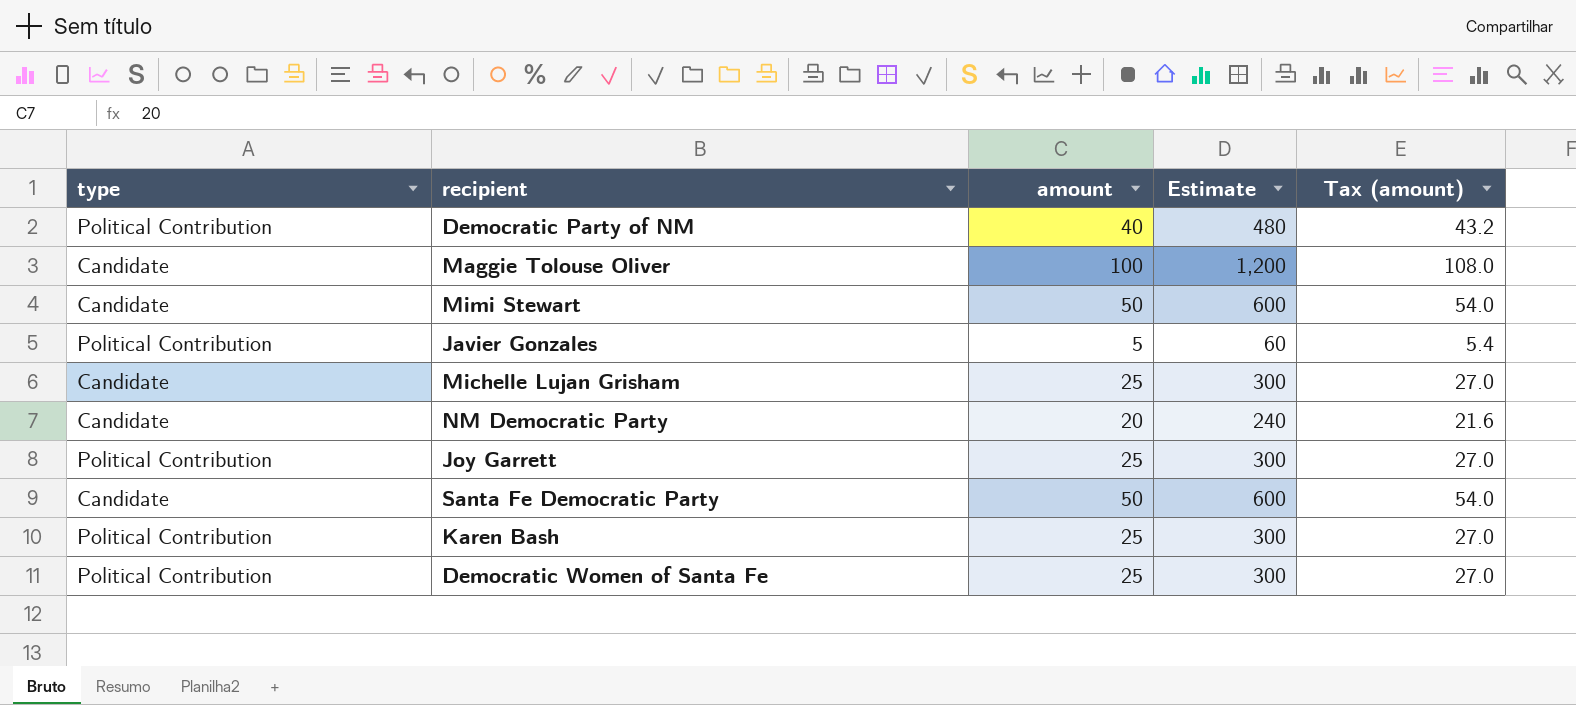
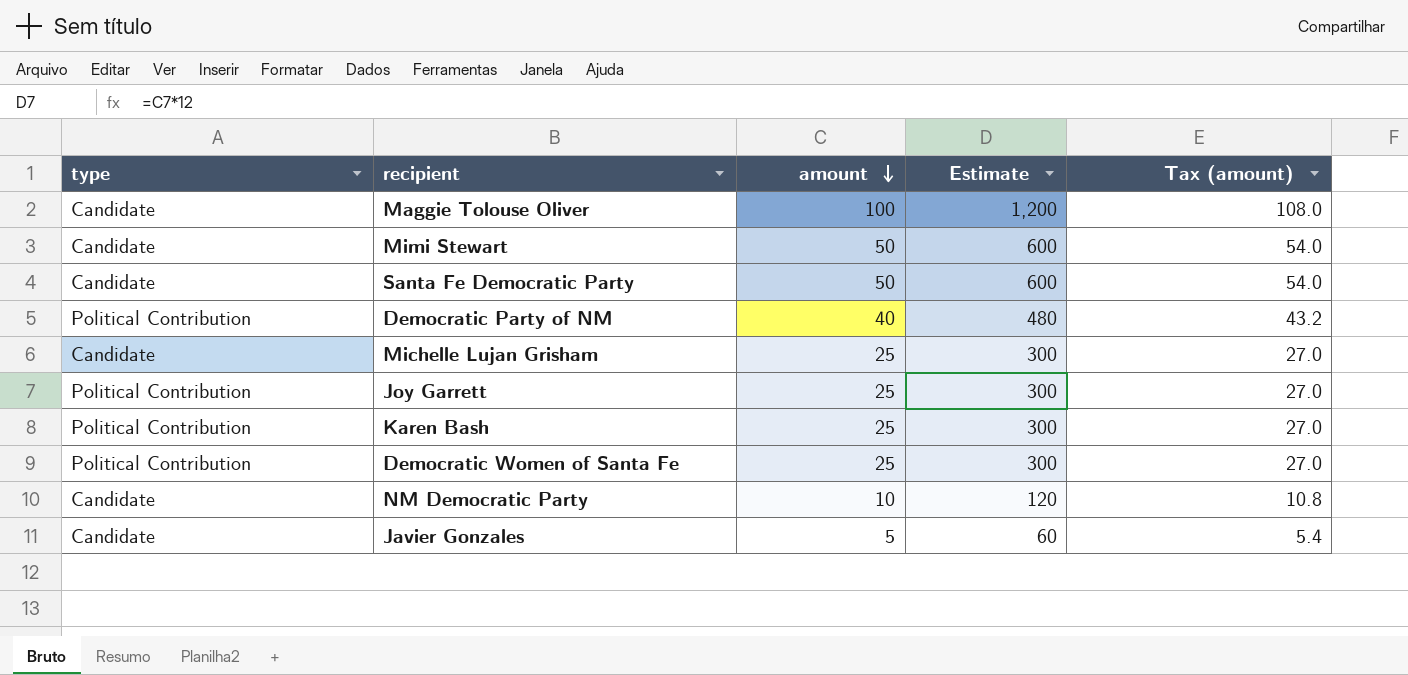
row order: none -> amount descending
NM Democratic Party | amount: 20 -> 10
NM Democratic Party | Estimate: 240 -> 120
NM Democratic Party | Tax (amount): 21.6 -> 10.8
Javier Gonzales | type: Political Contribution -> Candidate

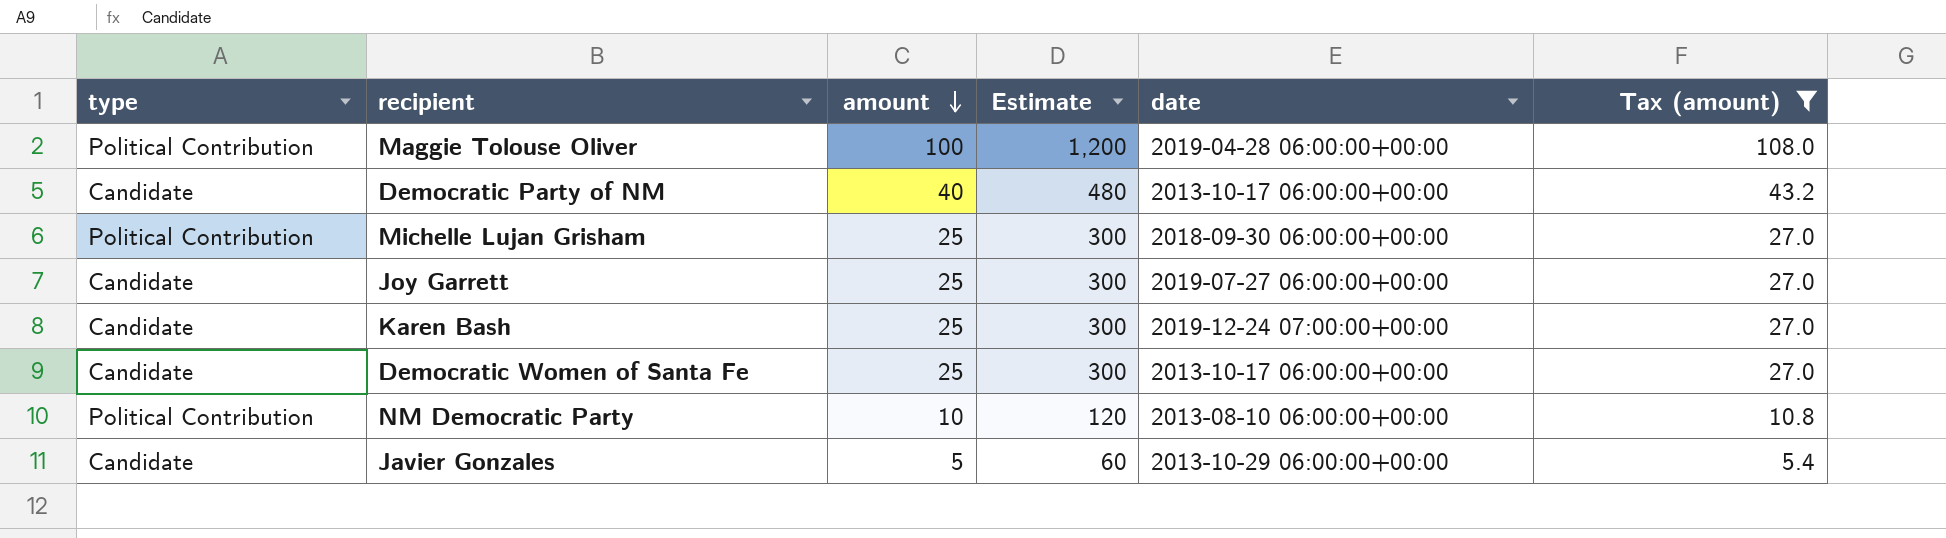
filter: none -> Tax (amount) != 54.0
column date | position: none -> 5
Maggie Tolouse Oliver | type: Candidate -> Political Contribution
Democratic Party of NM | type: Political Contribution -> Candidate
Michelle Lujan Grisham | type: Candidate -> Political Contribution
Joy Garrett | type: Political Contribution -> Candidate
Karen Bash | type: Political Contribution -> Candidate
Democratic Women of Santa Fe | type: Political Contribution -> Candidate
NM Democratic Party | type: Candidate -> Political Contribution

